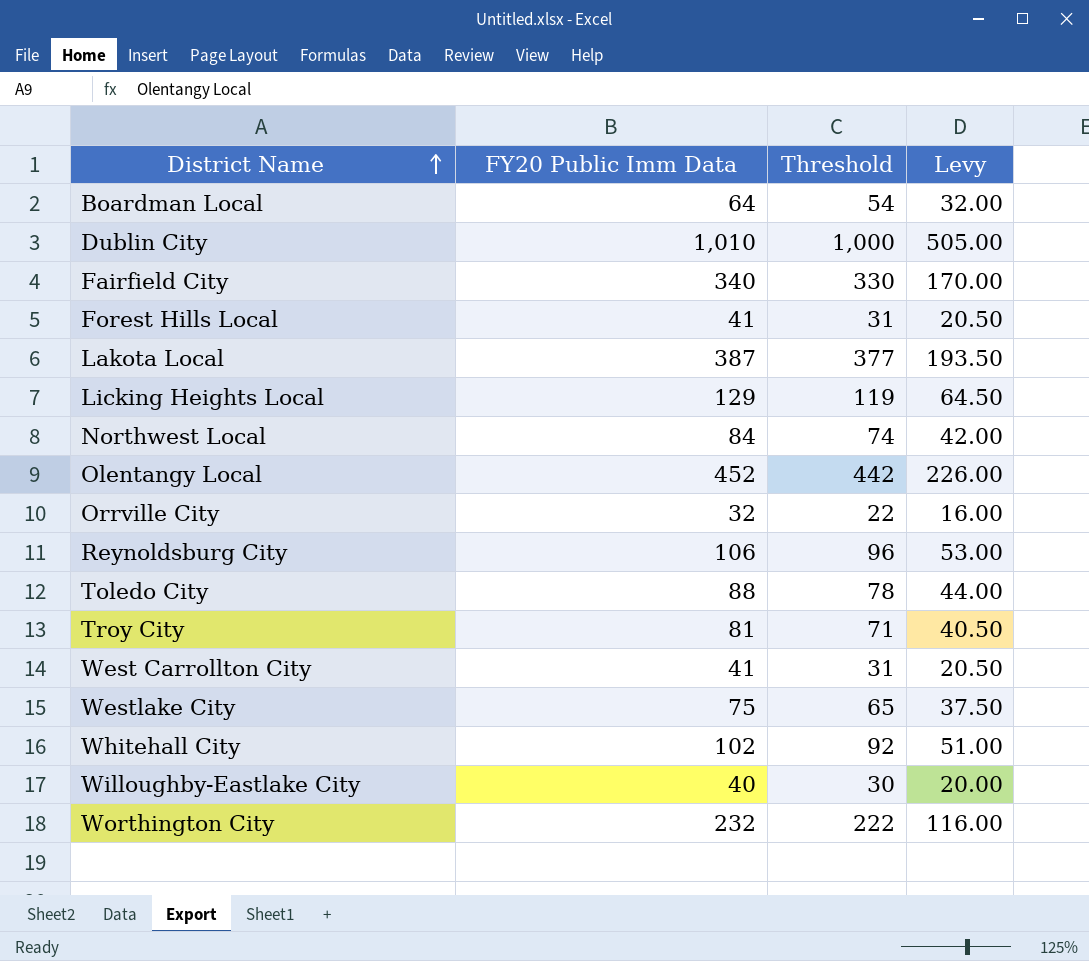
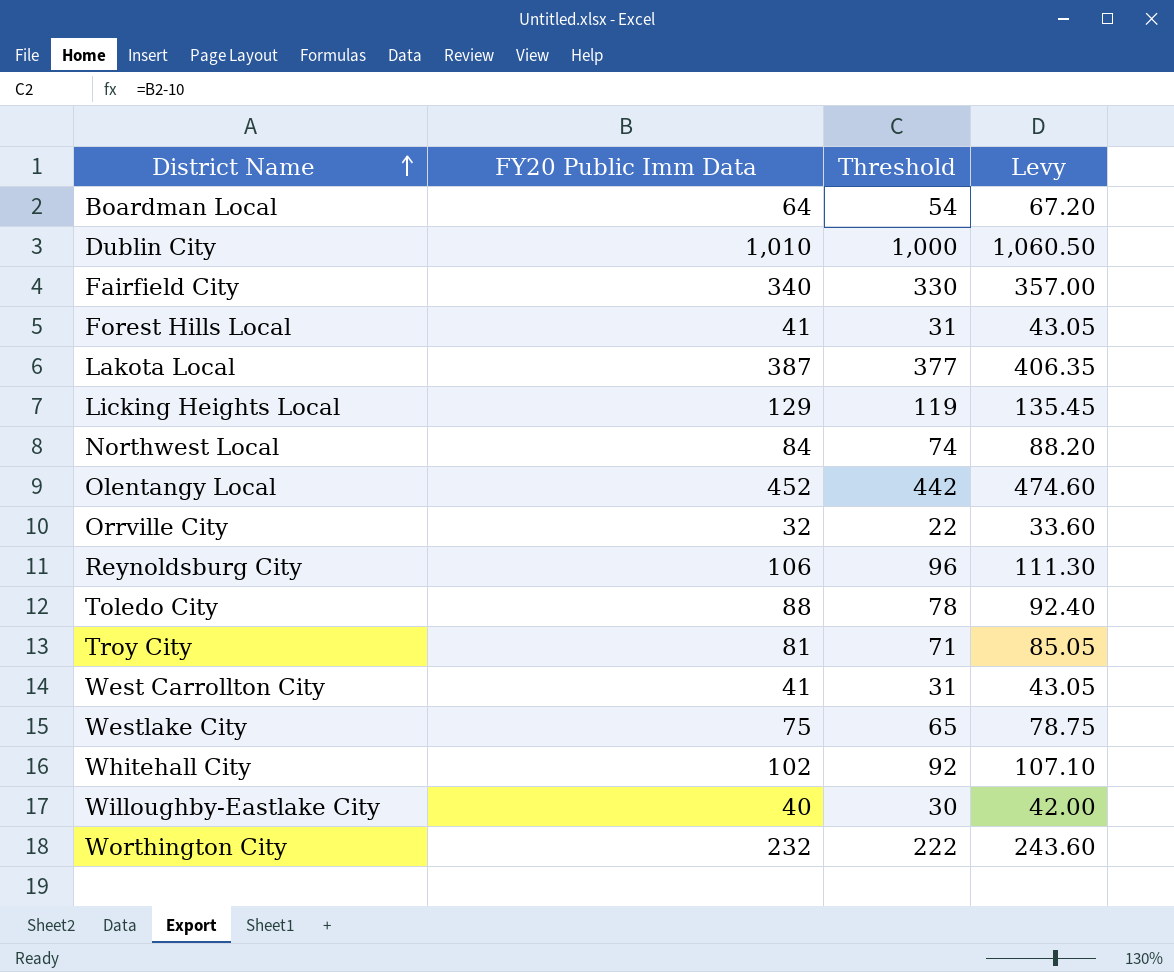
column Levy | formula: [FY20 Public Imm Data] * 0.5 -> [FY20 Public Imm Data] * 1.05

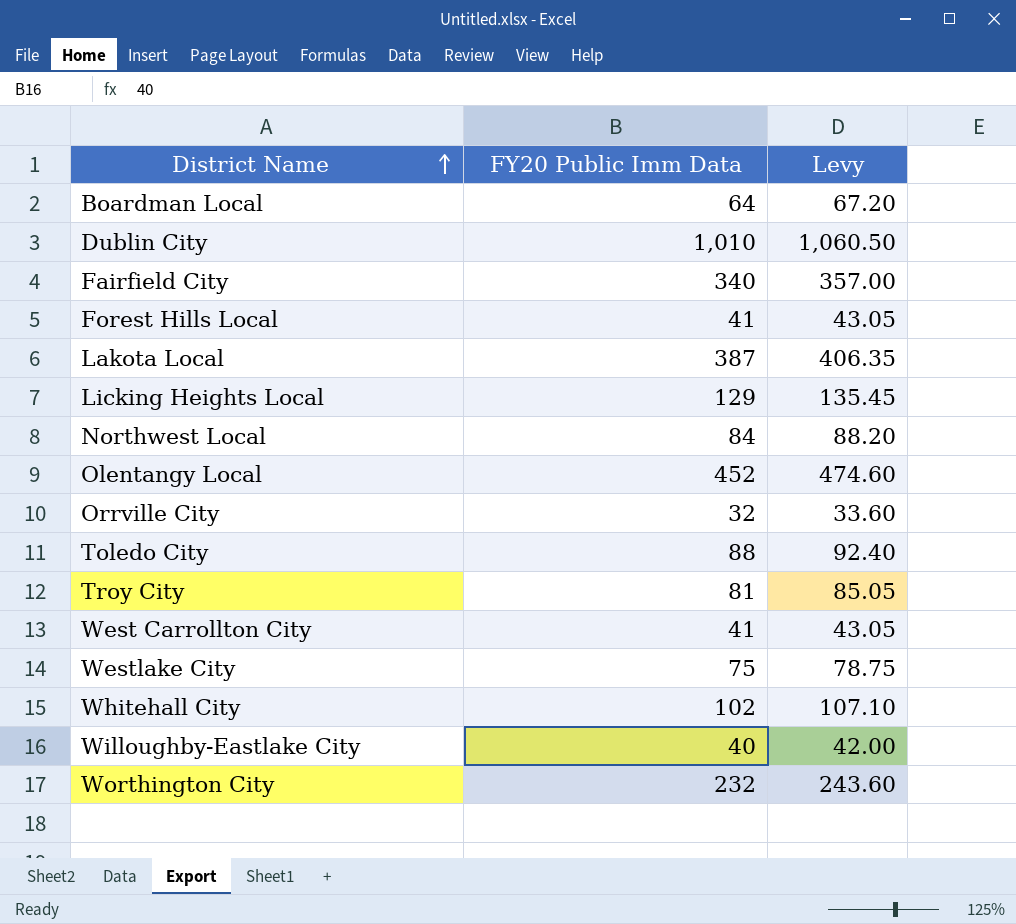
column Threshold | formula: [FY20 Public Imm Data] - 10 -> none
row Reynoldsburg City: 106 | 96 | 111.30 -> none

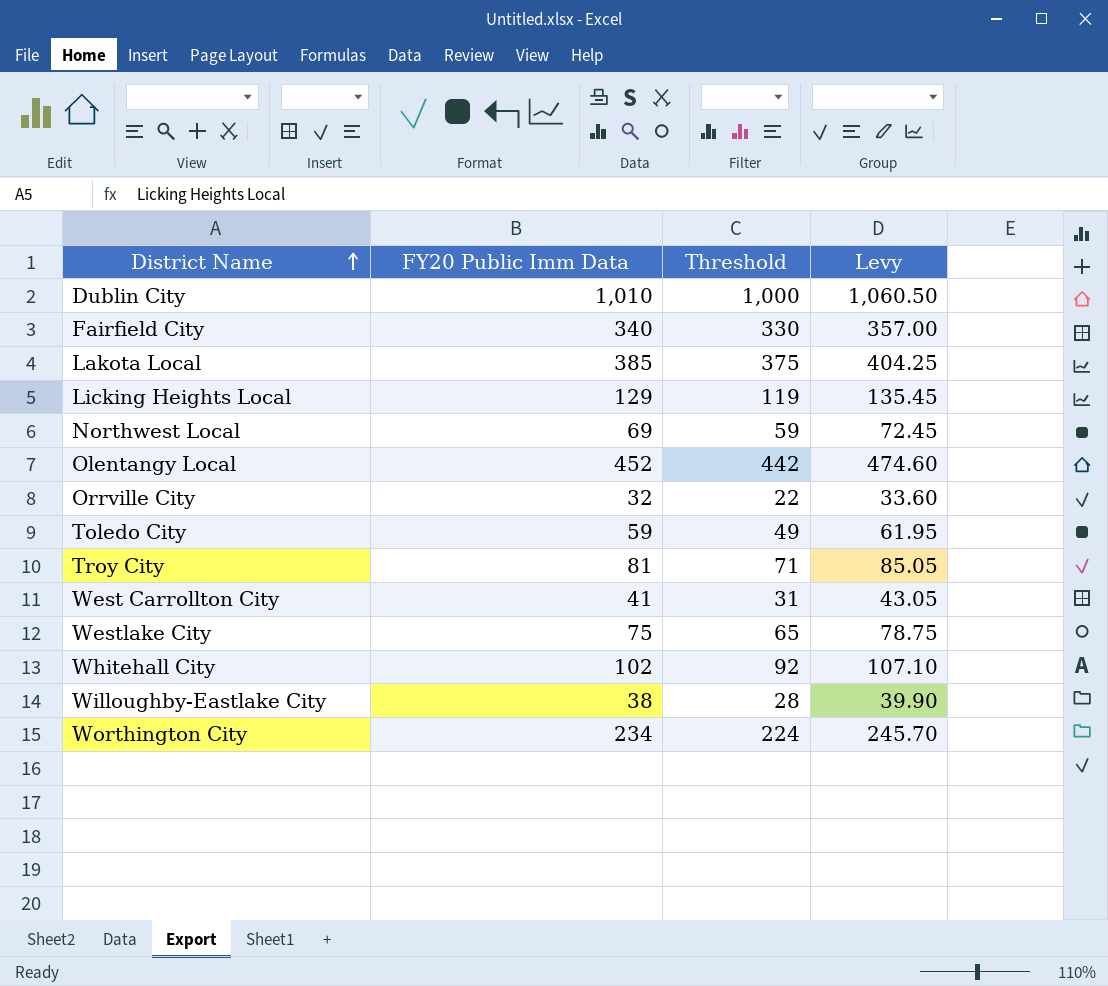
column Threshold | formula: none -> [FY20 Public Imm Data] - 10
row Boardman Local: 64 | 67.20 -> none
row Forest Hills Local: 41 | 43.05 -> none
Lakota Local | FY20 Public Imm Data: 387 -> 385
Lakota Local | Levy: 406.35 -> 404.25
Northwest Local | FY20 Public Imm Data: 84 -> 69
Northwest Local | Levy: 88.20 -> 72.45
Toledo City | FY20 Public Imm Data: 88 -> 59
Toledo City | Levy: 92.40 -> 61.95
Willoughby-Eastlake City | FY20 Public Imm Data: 40 -> 38
Willoughby-Eastlake City | Levy: 42.00 -> 39.90
Worthington City | FY20 Public Imm Data: 232 -> 234
Worthington City | Levy: 243.60 -> 245.70

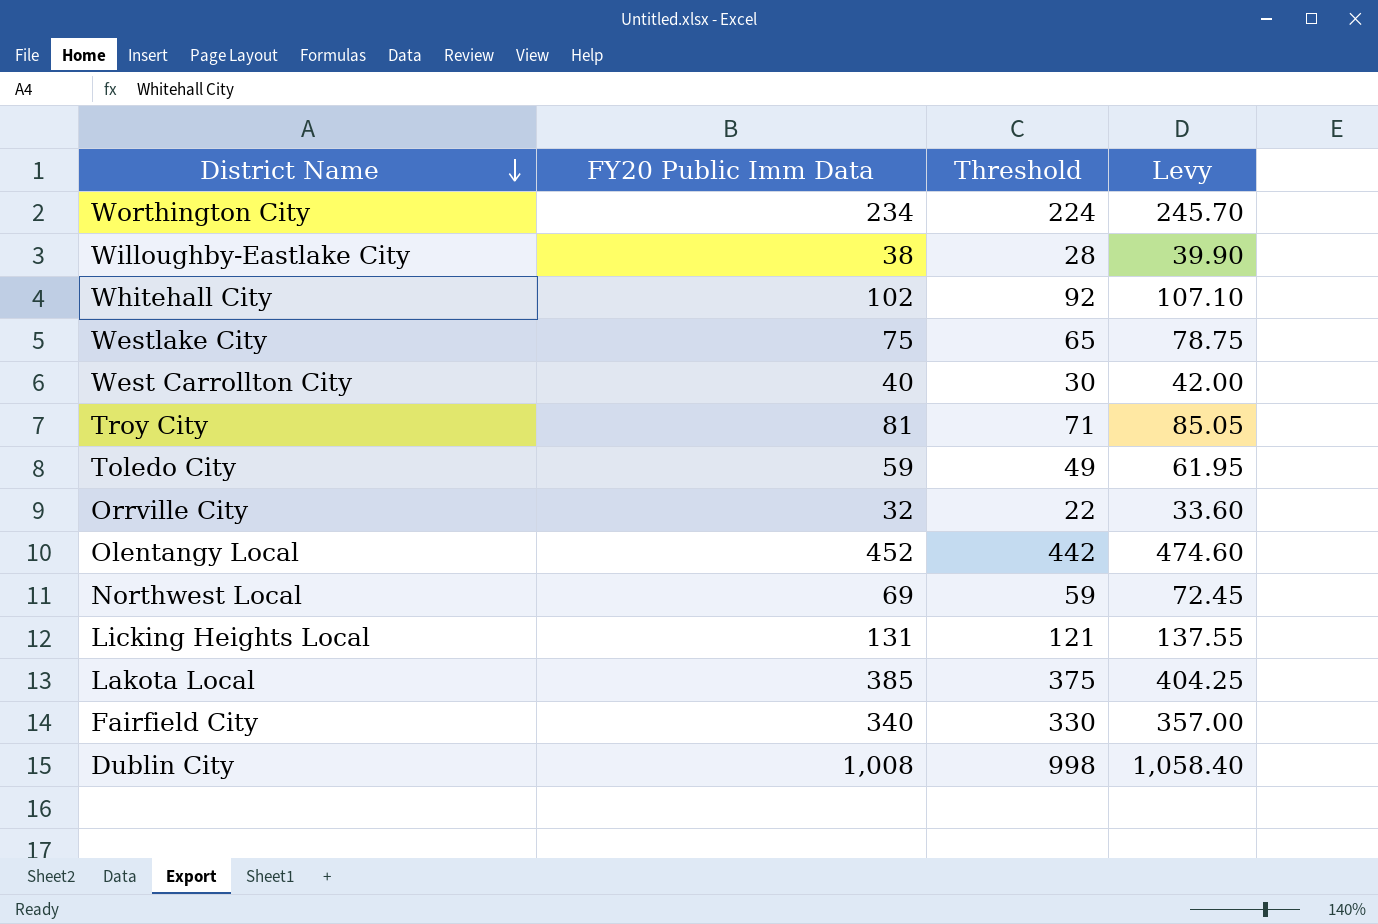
row order: District Name ascending -> District Name descending
West Carrollton City | FY20 Public Imm Data: 41 -> 40
West Carrollton City | Threshold: 31 -> 30
West Carrollton City | Levy: 43.05 -> 42.00
Licking Heights Local | FY20 Public Imm Data: 129 -> 131
Licking Heights Local | Threshold: 119 -> 121
Licking Heights Local | Levy: 135.45 -> 137.55
Dublin City | FY20 Public Imm Data: 1,010 -> 1,008
Dublin City | Threshold: 1,000 -> 998
Dublin City | Levy: 1,060.50 -> 1,058.40

